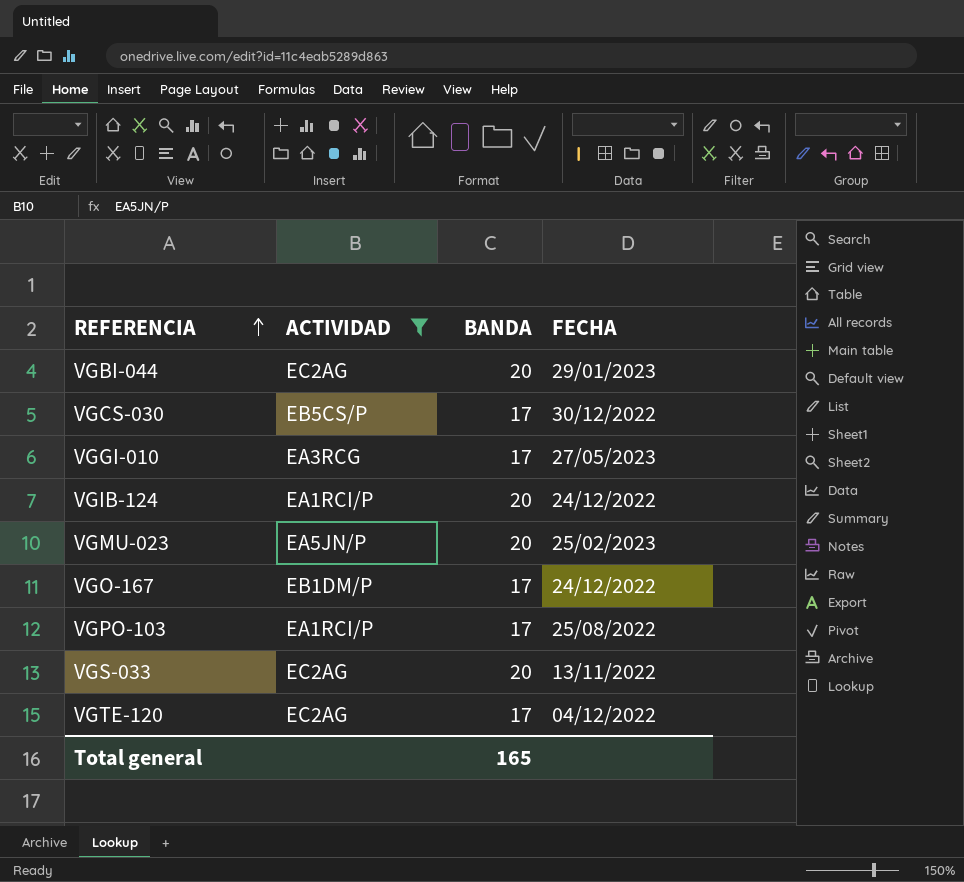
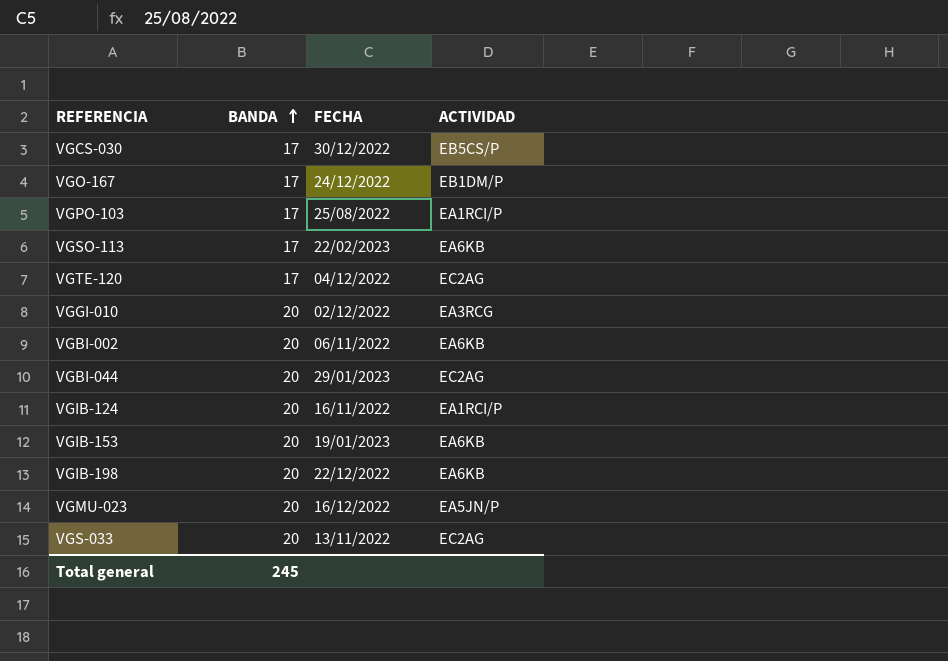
filter: ACTIVIDAD != EA6KB -> none
row order: REFERENCIA ascending -> BANDA ascending
column ACTIVIDAD | position: 2 -> 4
VGGI-010 | BANDA: 17 -> 20
VGGI-010 | FECHA: 27/05/2023 -> 02/12/2022
VGIB-124 | FECHA: 24/12/2022 -> 16/11/2022
VGMU-023 | FECHA: 25/02/2023 -> 16/12/2022
Total general | BANDA: 165 -> 245

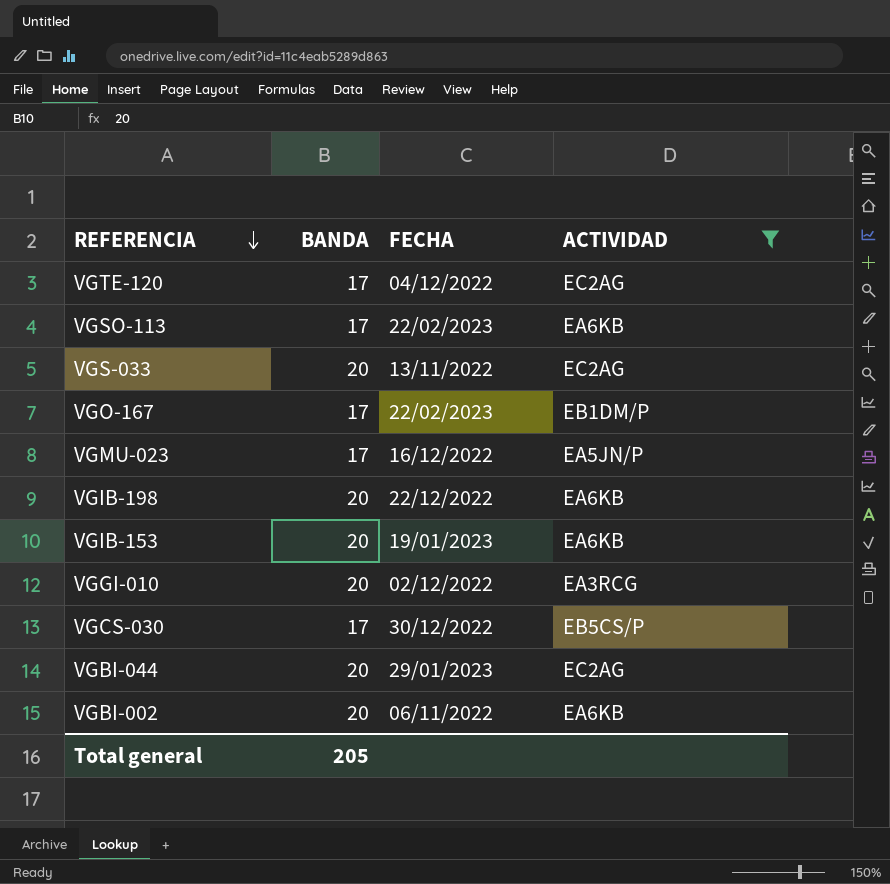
filter: none -> ACTIVIDAD != EA1RCI/P
row order: BANDA ascending -> REFERENCIA descending
VGO-167 | FECHA: 24/12/2022 -> 22/02/2023
VGMU-023 | BANDA: 20 -> 17
Total general | BANDA: 245 -> 205

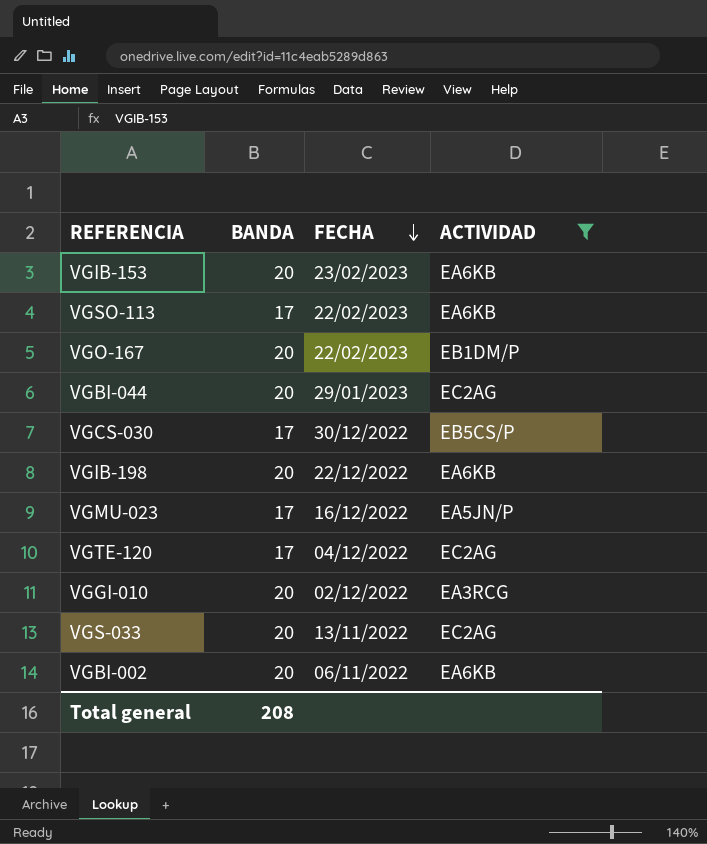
row order: REFERENCIA descending -> FECHA descending
VGIB-153 | FECHA: 19/01/2023 -> 23/02/2023
VGO-167 | BANDA: 17 -> 20
Total general | BANDA: 205 -> 208

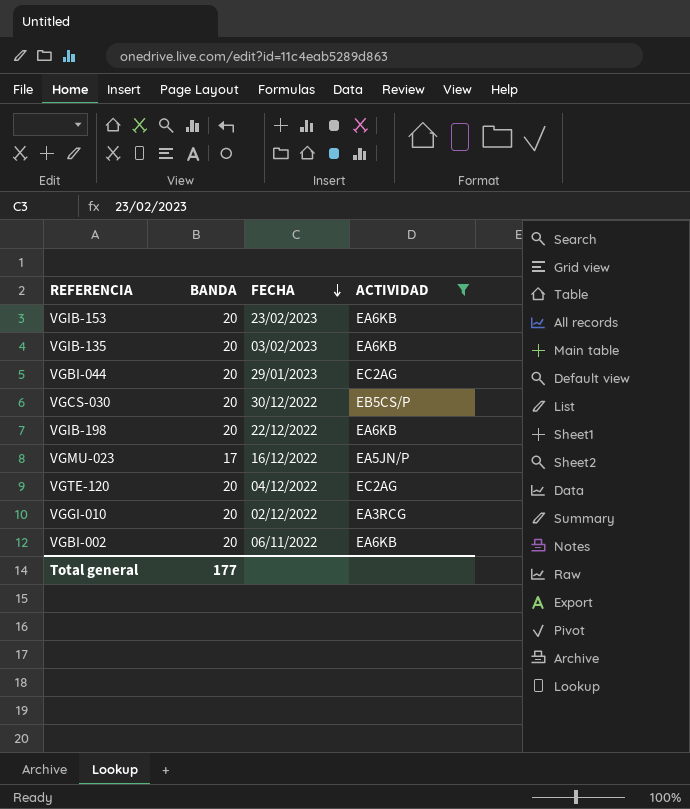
row VGSO-113: 17 | 22/02/2023 | EA6KB -> none
row VGO-167: 20 | 22/02/2023 | EB1DM/P -> none
row VGS-033: 20 | 13/11/2022 | EC2AG -> none
row VGIB-135: none -> 20 | 03/02/2023 | EA6KB
VGCS-030 | BANDA: 17 -> 20
VGTE-120 | BANDA: 17 -> 20
Total general | BANDA: 208 -> 177

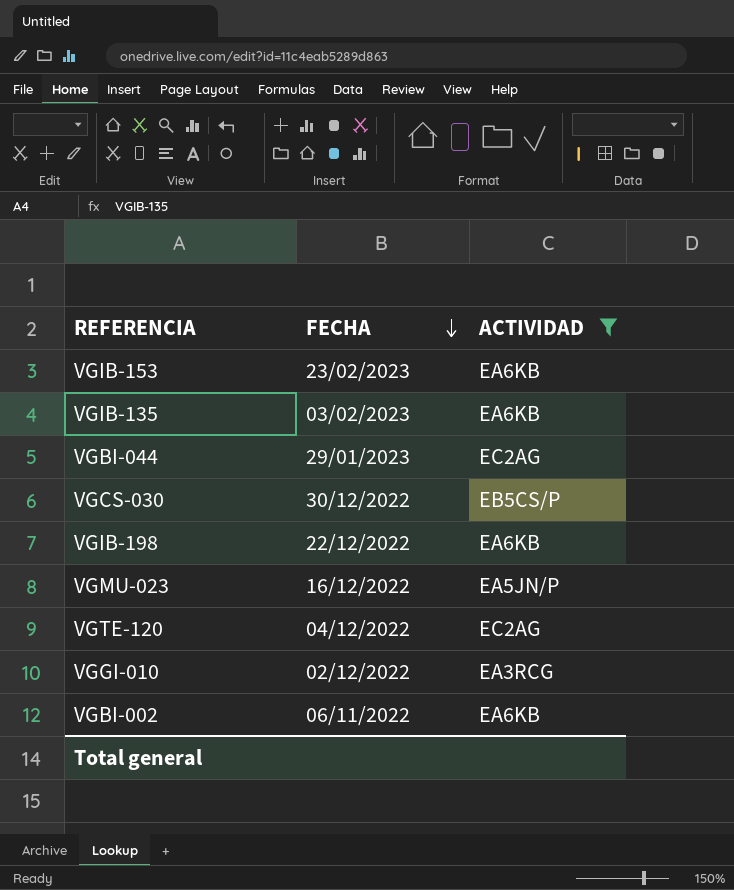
column BANDA | position: 2 -> none

